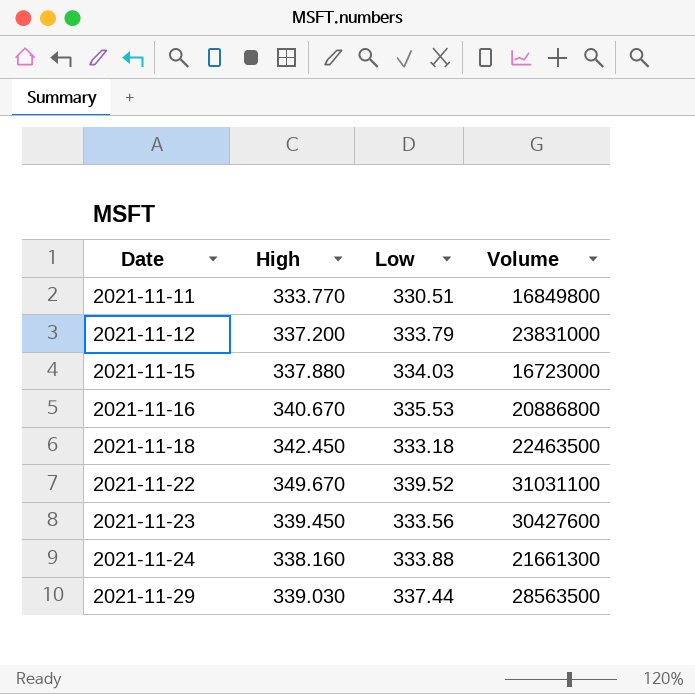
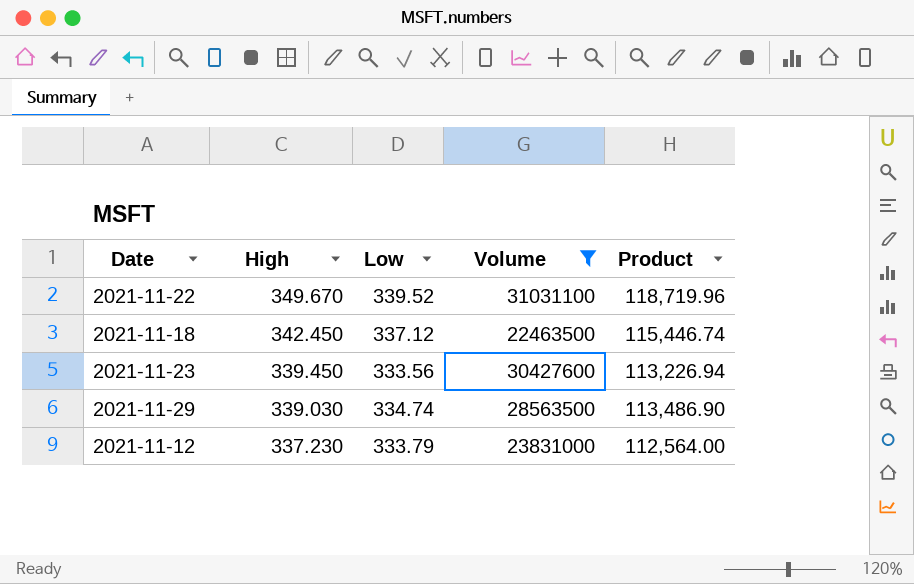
filter: none -> Volume >= 22463500
row order: Date ascending -> High descending
column Product | formula: none -> [High] * [Low]
2021-11-18 | Low: 333.18 -> 337.12
2021-11-29 | Low: 337.44 -> 334.74
2021-11-12 | High: 337.200 -> 337.230

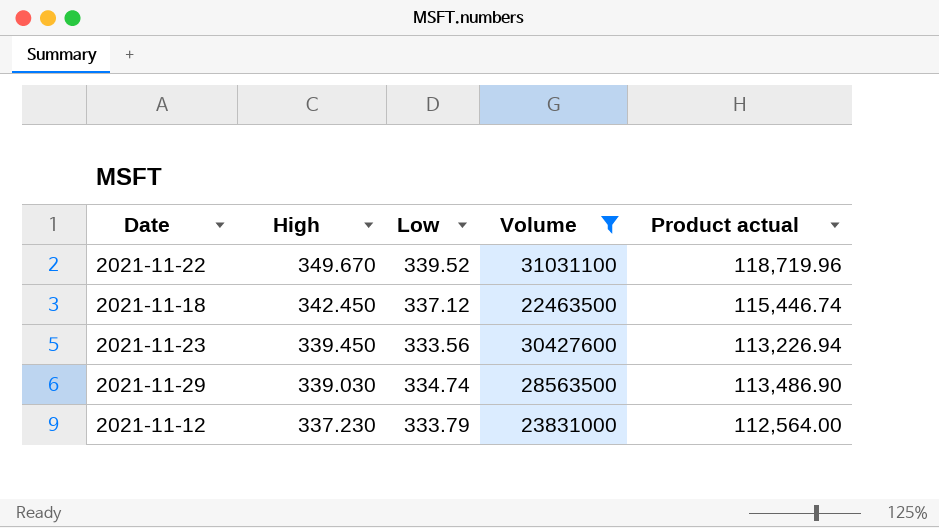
column name: Product -> Product actual

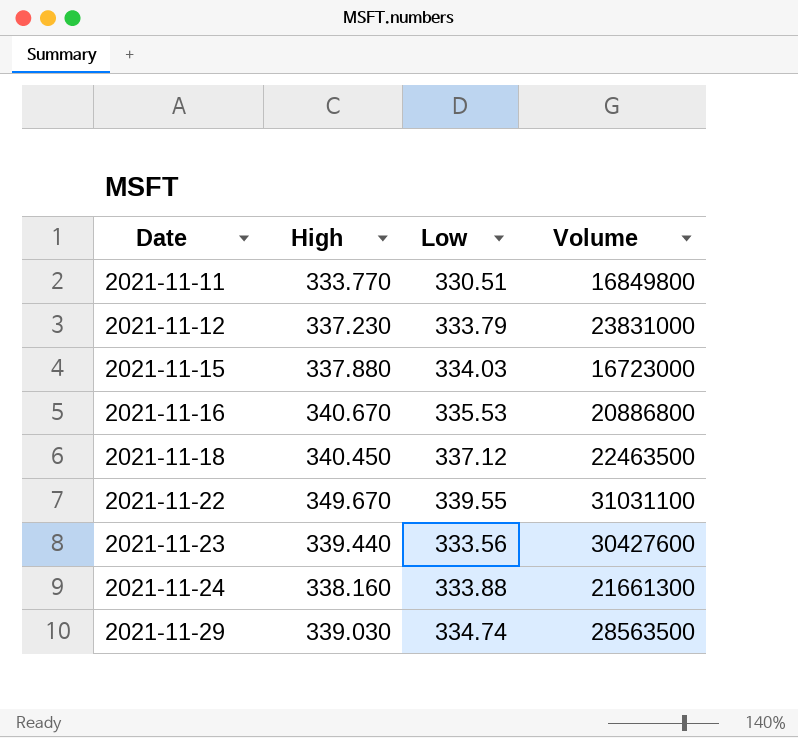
filter: Volume >= 22463500 -> none
row order: High descending -> Date ascending
column Product actual | formula: [High] * [Low] -> none
2021-11-18 | High: 342.450 -> 340.450
2021-11-22 | Low: 339.52 -> 339.55
2021-11-23 | High: 339.450 -> 339.440

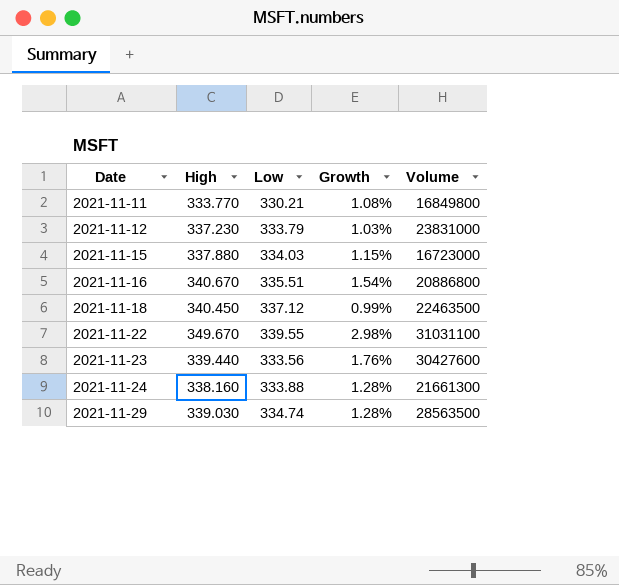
column Growth | formula: none -> ([High] - [Low]) / [Low]
2021-11-11 | Low: 330.51 -> 330.21
2021-11-16 | Low: 335.53 -> 335.51

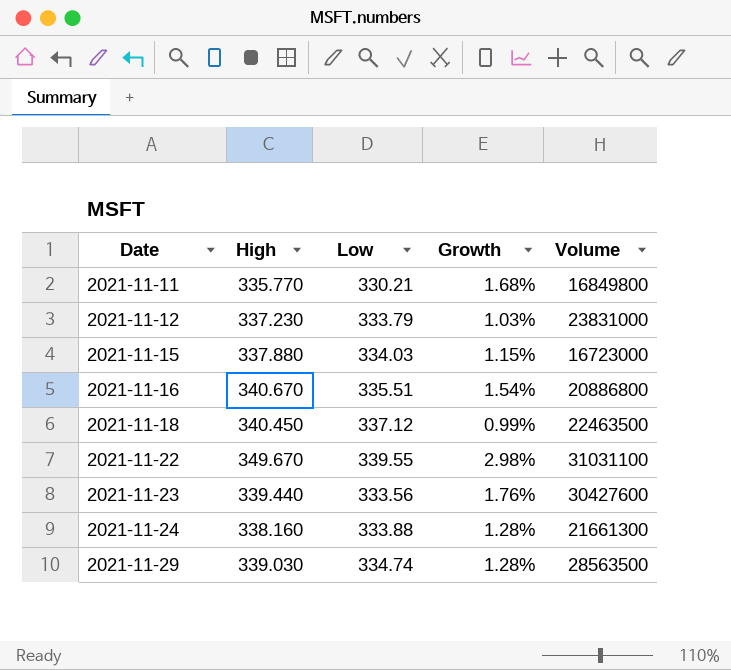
2021-11-11 | High: 333.770 -> 335.770
2021-11-11 | Growth: 1.08% -> 1.68%

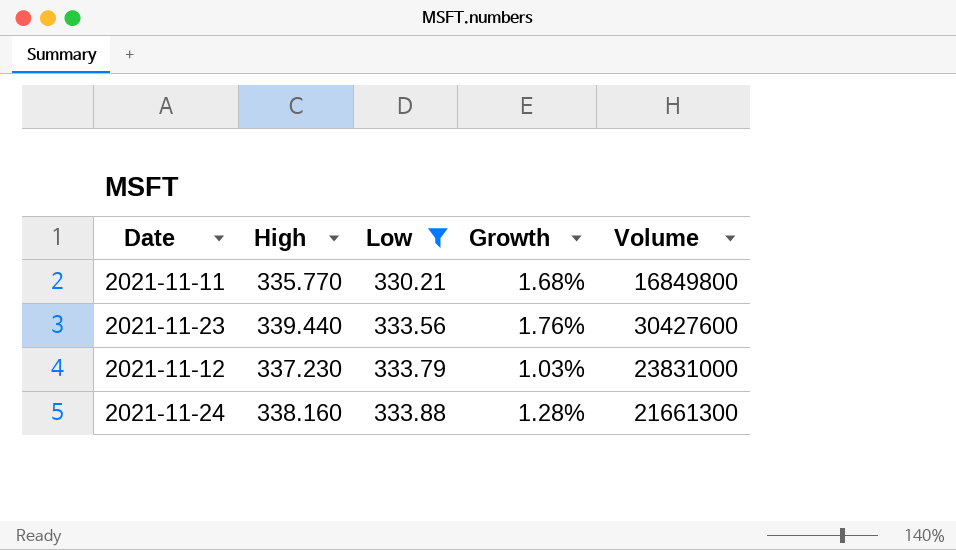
filter: none -> Low <= 333.88
row order: Date ascending -> Low ascending

